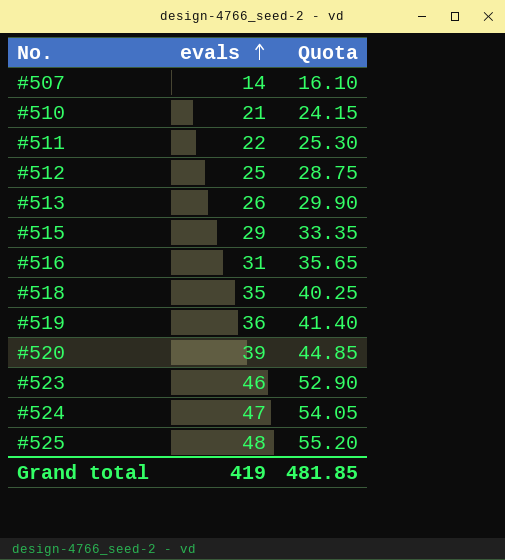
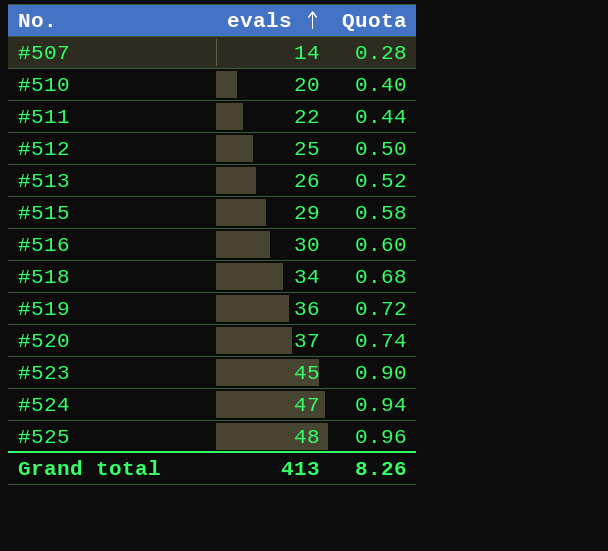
column Quota | formula: [evals] * 1.15 -> [evals] * 0.02
#510 | evals: 21 -> 20
#516 | evals: 31 -> 30
#518 | evals: 35 -> 34
#520 | evals: 39 -> 37
#523 | evals: 46 -> 45
Grand total | evals: 419 -> 413
Grand total | Quota: 481.85 -> 8.26

